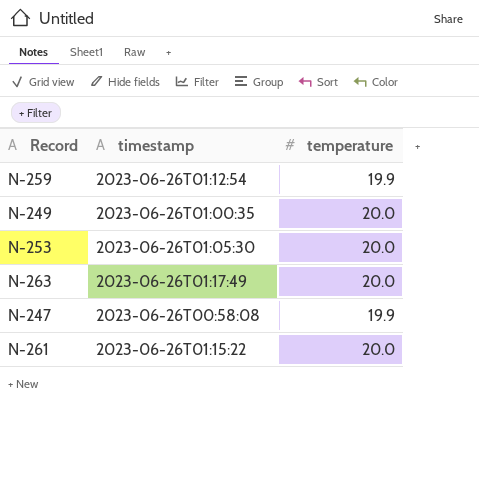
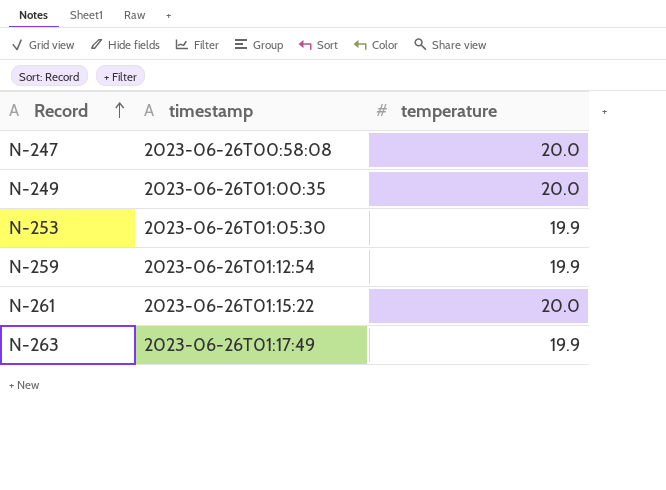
row order: none -> Record ascending
N-247 | temperature: 19.9 -> 20.0
N-253 | temperature: 20.0 -> 19.9
N-263 | temperature: 20.0 -> 19.9

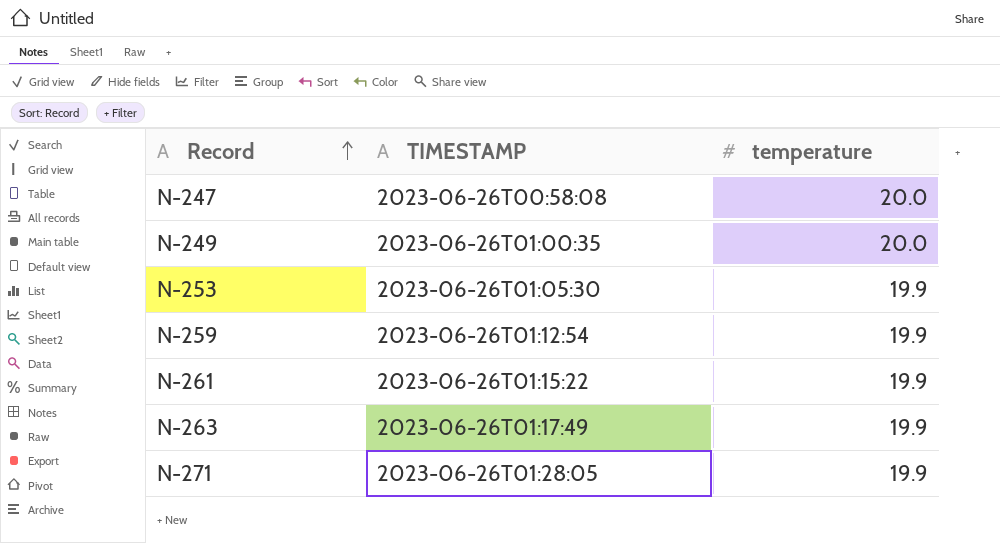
column name: timestamp -> TIMESTAMP
N-261 | temperature: 20.0 -> 19.9
row N-271: none -> 2023-06-26T01:28:05 | 19.9

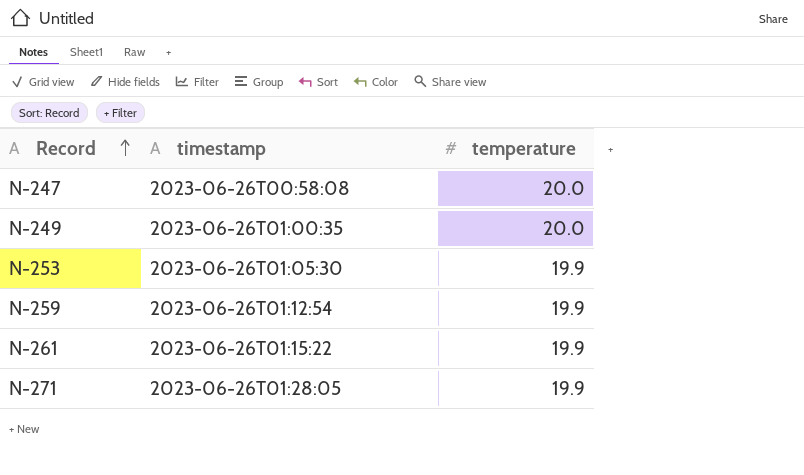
column name: TIMESTAMP -> timestamp
row N-263: 2023-06-26T01:17:49 | 19.9 -> none

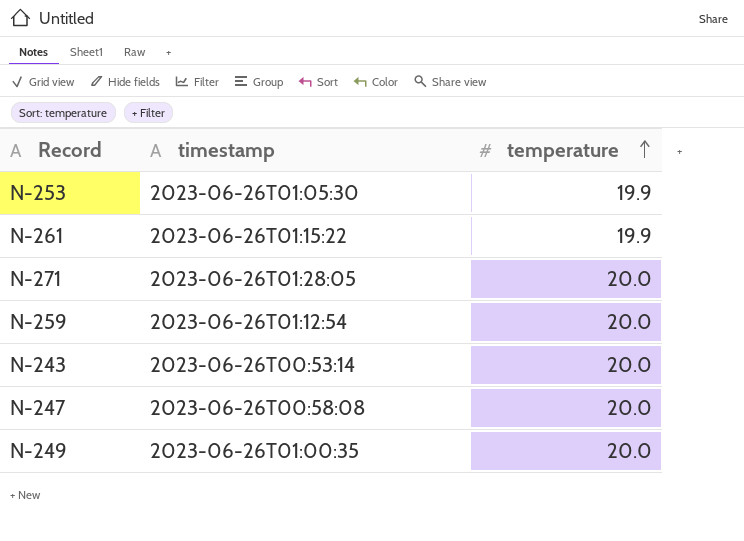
row order: Record ascending -> temperature ascending
N-271 | temperature: 19.9 -> 20.0
N-259 | temperature: 19.9 -> 20.0
row N-243: none -> 2023-06-26T00:53:14 | 20.0

